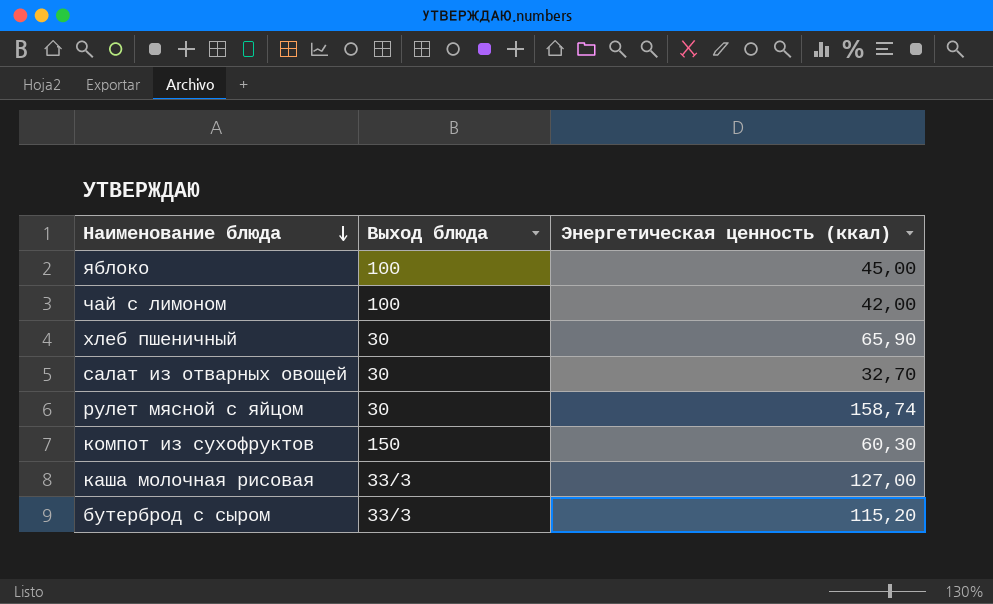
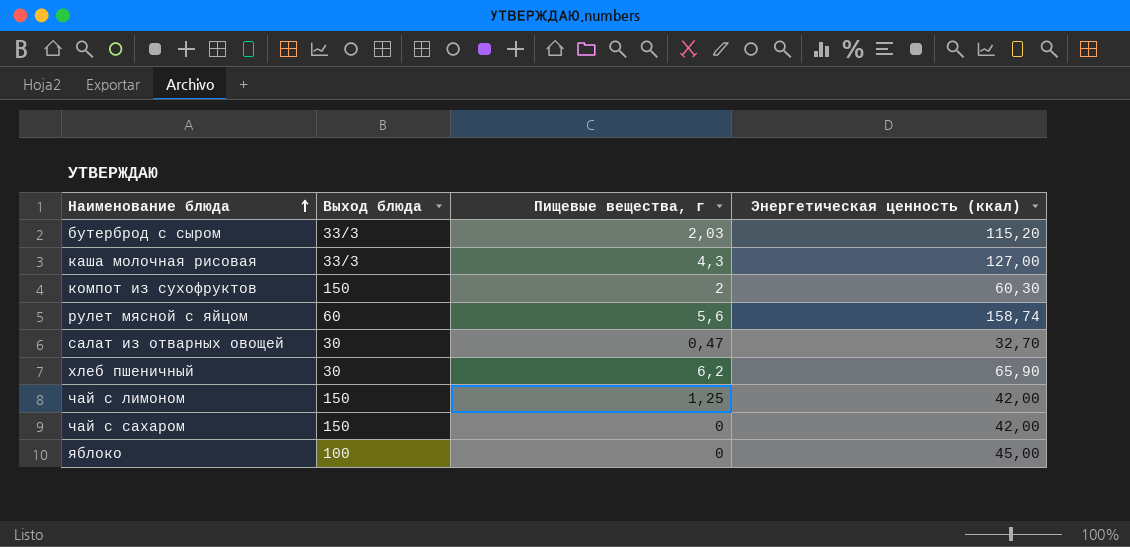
row order: Наименование блюда descending -> Наименование блюда ascending
column Пищевые вещества, г | position: none -> 3
рулет мясной с яйцом | Выход блюда: 30 -> 60
чай с лимоном | Выход блюда: 100 -> 150
row чай с сахаром: none -> 150 | 0 | 42,00

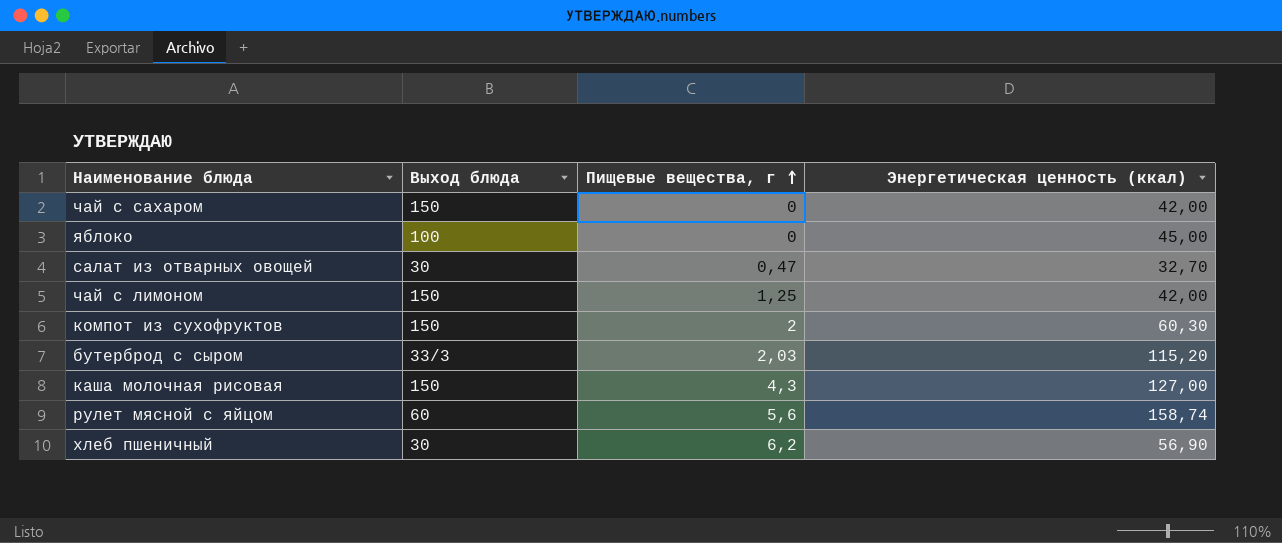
row order: Наименование блюда ascending -> Пищевые вещества, г ascending
каша молочная рисовая | Выход блюда: 33/3 -> 150
хлеб пшеничный | Энергетическая ценность (ккал): 65,90 -> 56,90

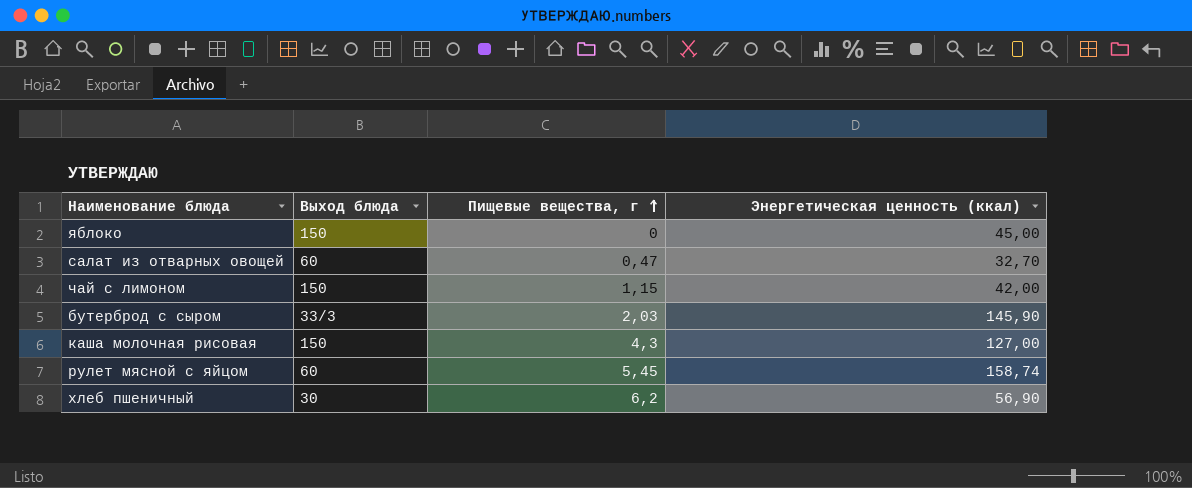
row чай с сахаром: 150 | 0 | 42,00 -> none
row компот из сухофруктов: 150 | 2 | 60,30 -> none
яблоко | Выход блюда: 100 -> 150
салат из отварных овощей | Выход блюда: 30 -> 60
чай с лимоном | Пищевые вещества, г: 1,25 -> 1,15
бутерброд с сыром | Энергетическая ценность (ккал): 115,20 -> 145,90
рулет мясной с яйцом | Пищевые вещества, г: 5,6 -> 5,45

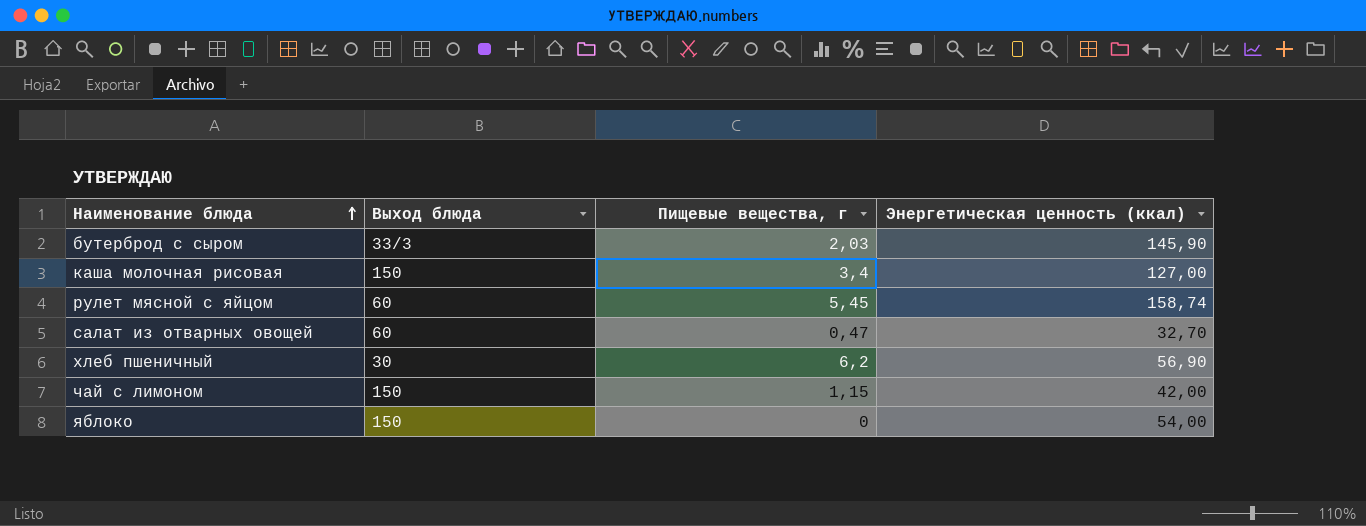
row order: Пищевые вещества, г ascending -> Наименование блюда ascending
каша молочная рисовая | Пищевые вещества, г: 4,3 -> 3,4
яблоко | Энергетическая ценность (ккал): 45,00 -> 54,00

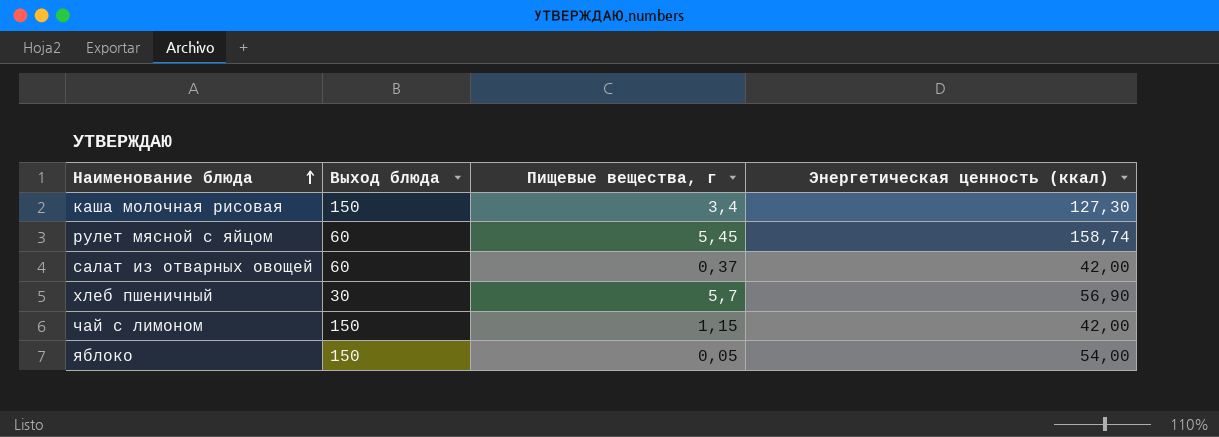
row бутерброд с сыром: 33/3 | 2,03 | 145,90 -> none
каша молочная рисовая | Энергетическая ценность (ккал): 127,00 -> 127,30
салат из отварных овощей | Пищевые вещества, г: 0,47 -> 0,37
салат из отварных овощей | Энергетическая ценность (ккал): 32,70 -> 42,00
хлеб пшеничный | Пищевые вещества, г: 6,2 -> 5,7
яблоко | Пищевые вещества, г: 0 -> 0,05

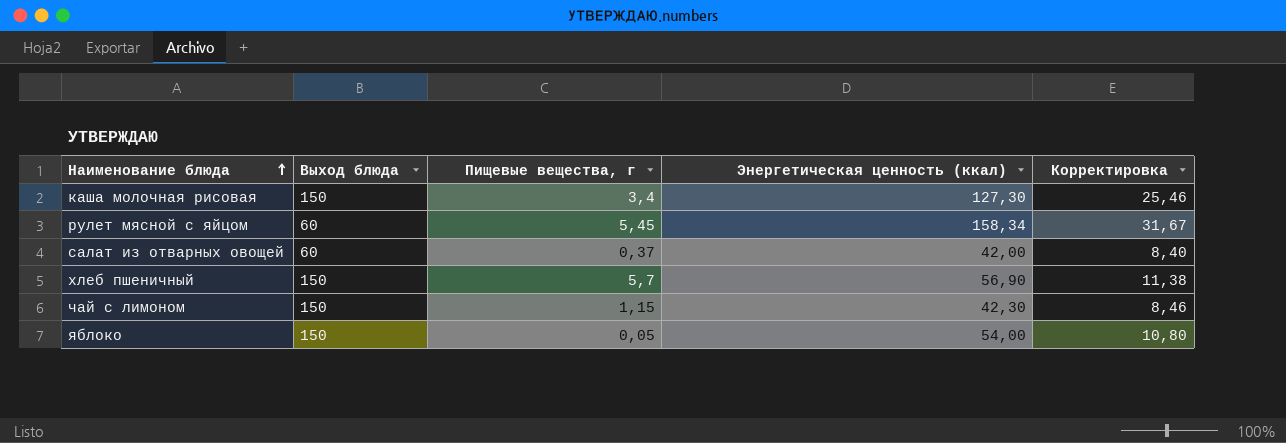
column Корректировка | formula: none -> [Энергетическая ценность (ккал)] * 0,2
рулет мясной с яйцом | Энергетическая ценность (ккал): 158,74 -> 158,34
хлеб пшеничный | Выход блюда: 30 -> 150
чай с лимоном | Энергетическая ценность (ккал): 42,00 -> 42,30

